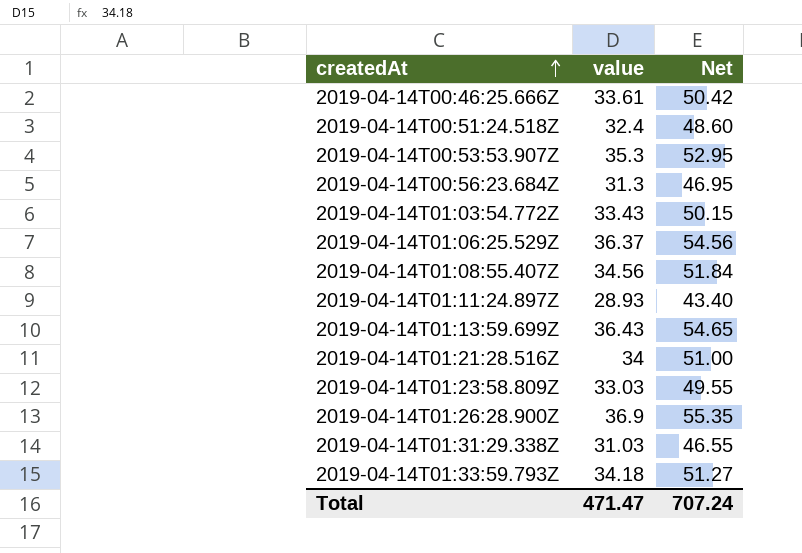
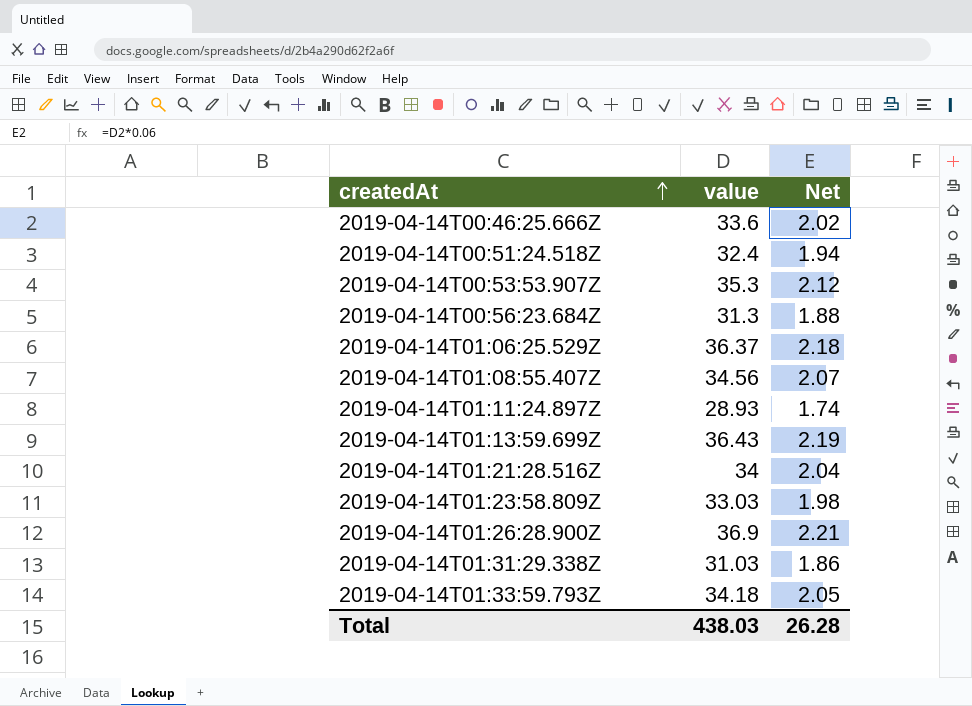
column Net | formula: [value] * 1.5 -> [value] * 0.06
row 2019-04-14T01:03:54.772Z: 33.43 | 50.15 -> none
2019-04-14T00:46:25.666Z | value: 33.61 -> 33.6
Total | value: 471.47 -> 438.03
Total | Net: 707.24 -> 26.28

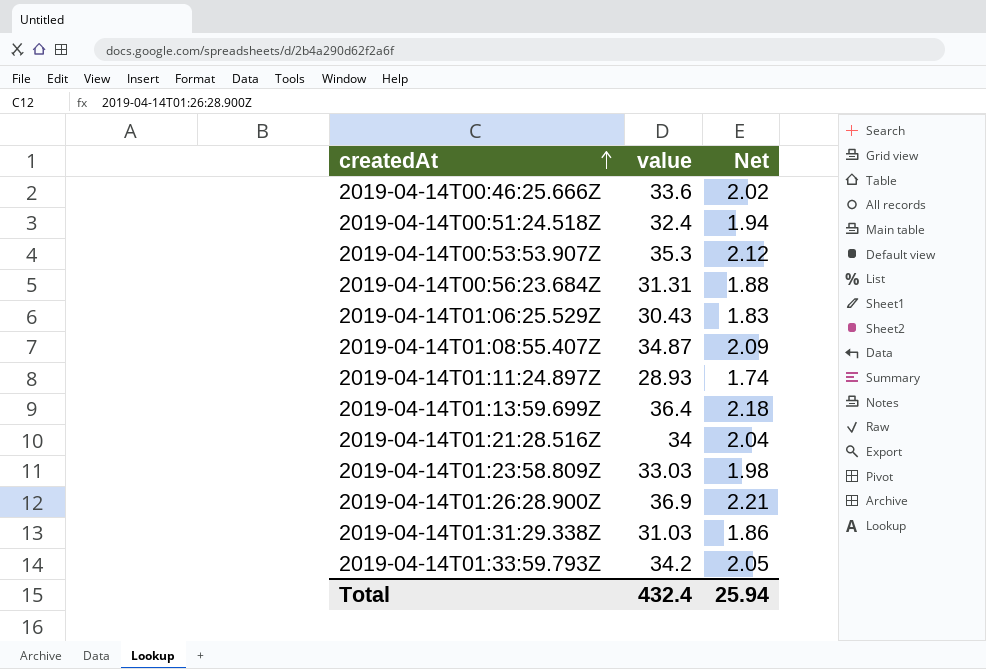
2019-04-14T00:56:23.684Z | value: 31.3 -> 31.31
2019-04-14T01:06:25.529Z | value: 36.37 -> 30.43
2019-04-14T01:06:25.529Z | Net: 2.18 -> 1.83
2019-04-14T01:08:55.407Z | value: 34.56 -> 34.87
2019-04-14T01:08:55.407Z | Net: 2.07 -> 2.09
2019-04-14T01:13:59.699Z | value: 36.43 -> 36.4
2019-04-14T01:13:59.699Z | Net: 2.19 -> 2.18
2019-04-14T01:33:59.793Z | value: 34.18 -> 34.2
Total | value: 438.03 -> 432.4
Total | Net: 26.28 -> 25.94

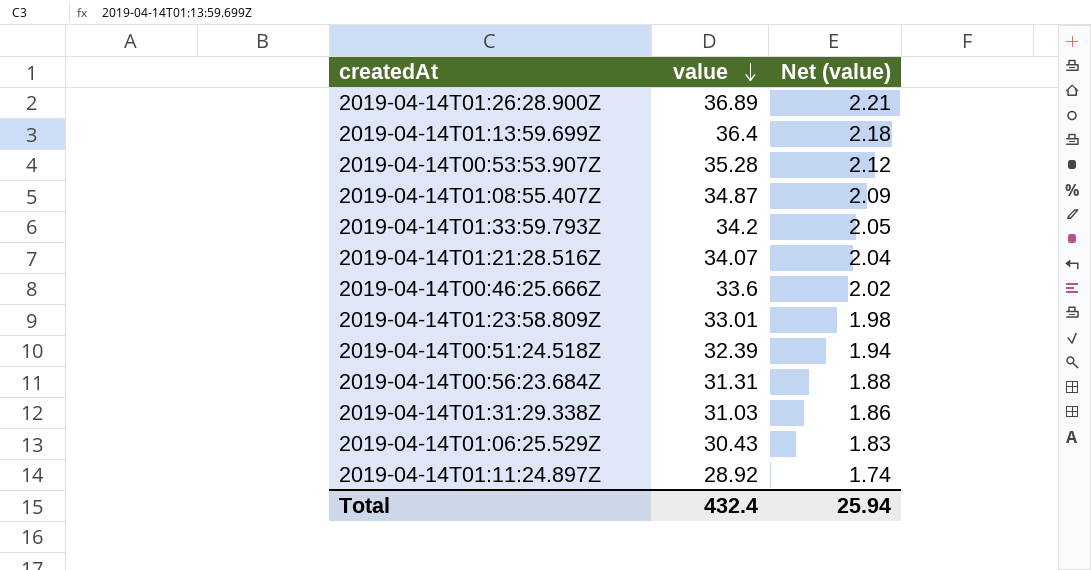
row order: createdAt ascending -> value descending
column name: Net -> Net (value)
2019-04-14T01:26:28.900Z | value: 36.9 -> 36.89
2019-04-14T00:53:53.907Z | value: 35.3 -> 35.28
2019-04-14T01:21:28.516Z | value: 34 -> 34.07
2019-04-14T01:23:58.809Z | value: 33.03 -> 33.01
2019-04-14T00:51:24.518Z | value: 32.4 -> 32.39
2019-04-14T01:11:24.897Z | value: 28.93 -> 28.92

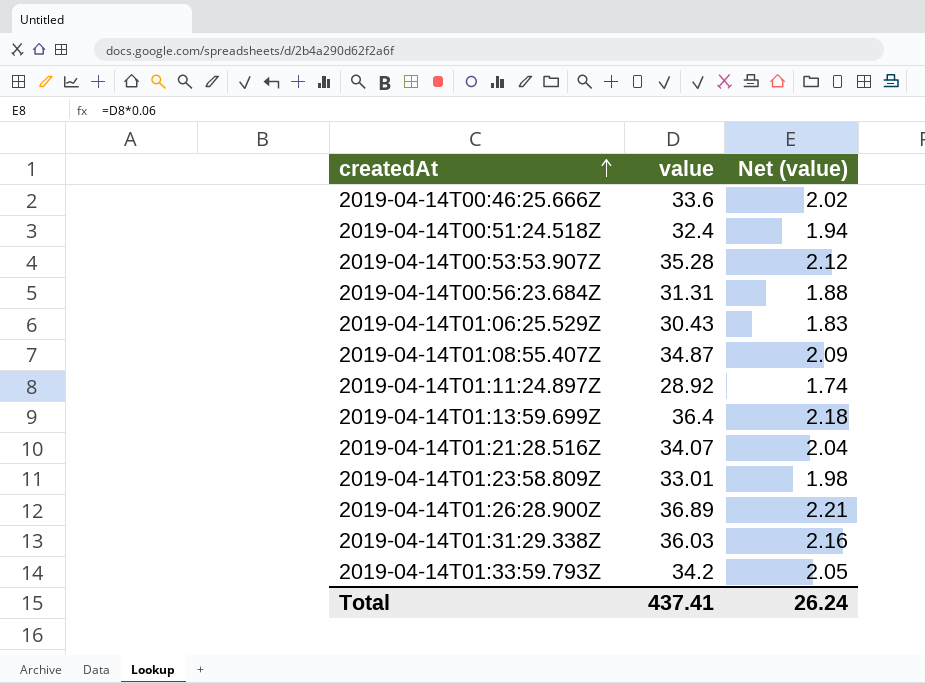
row order: value descending -> createdAt ascending
2019-04-14T00:51:24.518Z | value: 32.39 -> 32.4
2019-04-14T01:31:29.338Z | value: 31.03 -> 36.03
2019-04-14T01:31:29.338Z | Net (value): 1.86 -> 2.16
Total | value: 432.4 -> 437.41
Total | Net (value): 25.94 -> 26.24

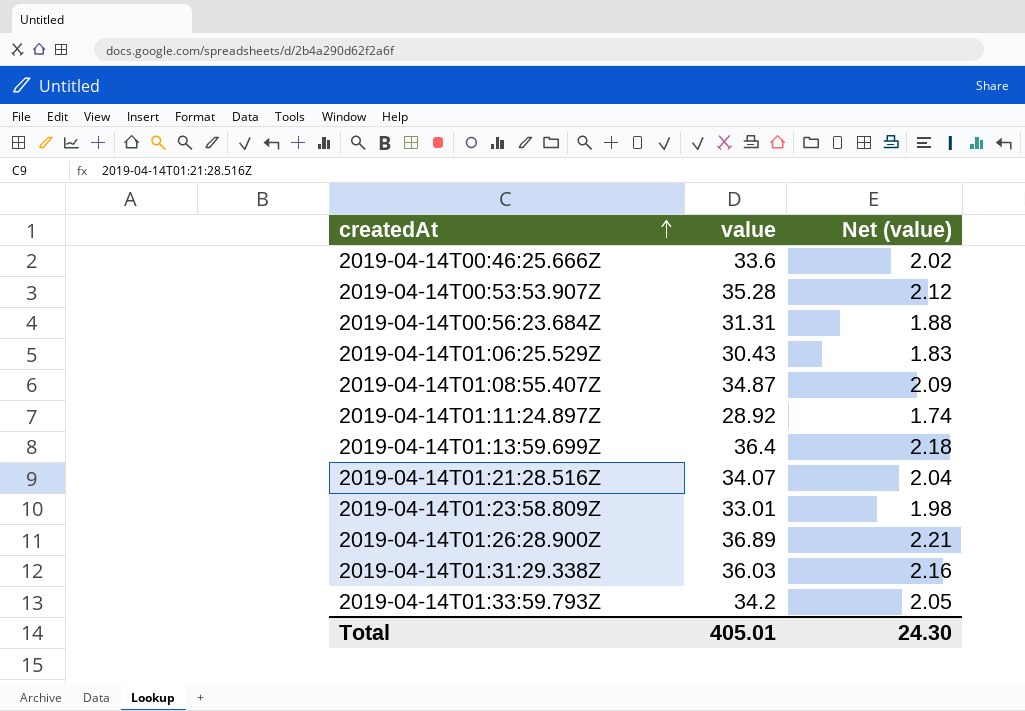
row 2019-04-14T00:51:24.518Z: 32.4 | 1.94 -> none
Total | value: 437.41 -> 405.01
Total | Net (value): 26.24 -> 24.30

